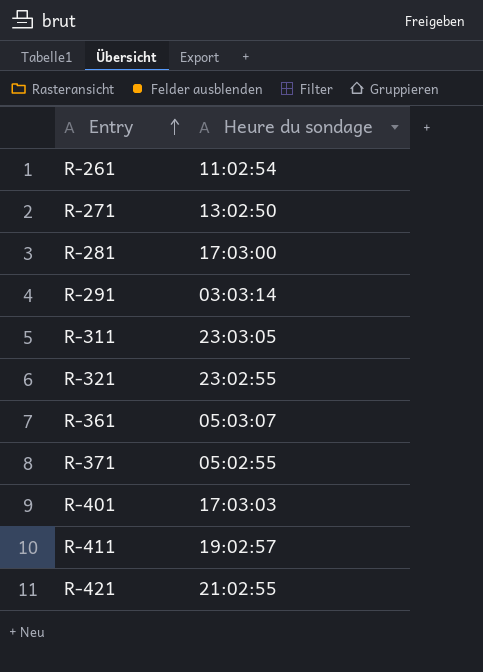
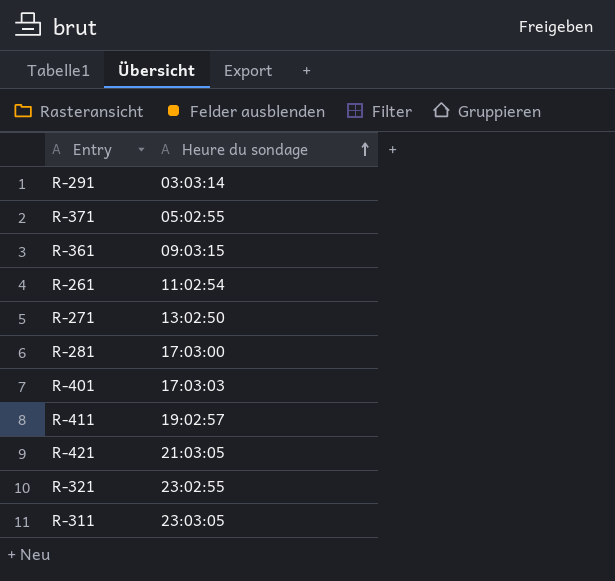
row order: Entry ascending -> Heure du sondage ascending
R-361 | Heure du sondage: 05:03:07 -> 09:03:15
R-421 | Heure du sondage: 21:02:55 -> 21:03:05

